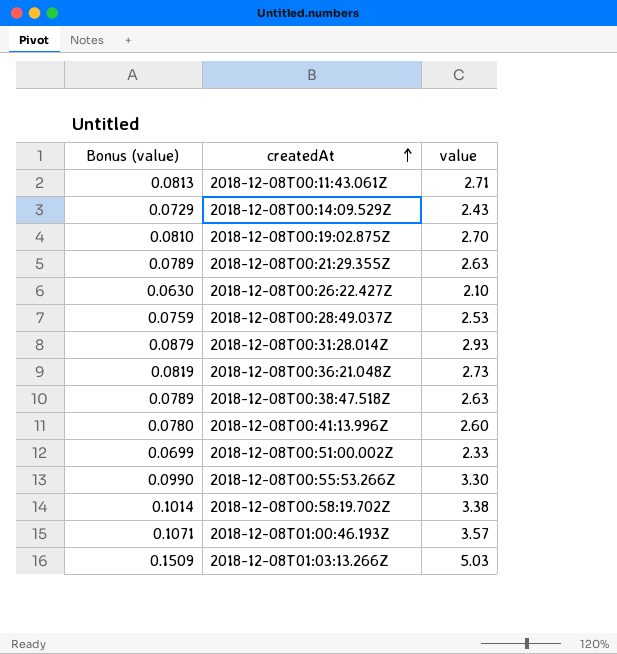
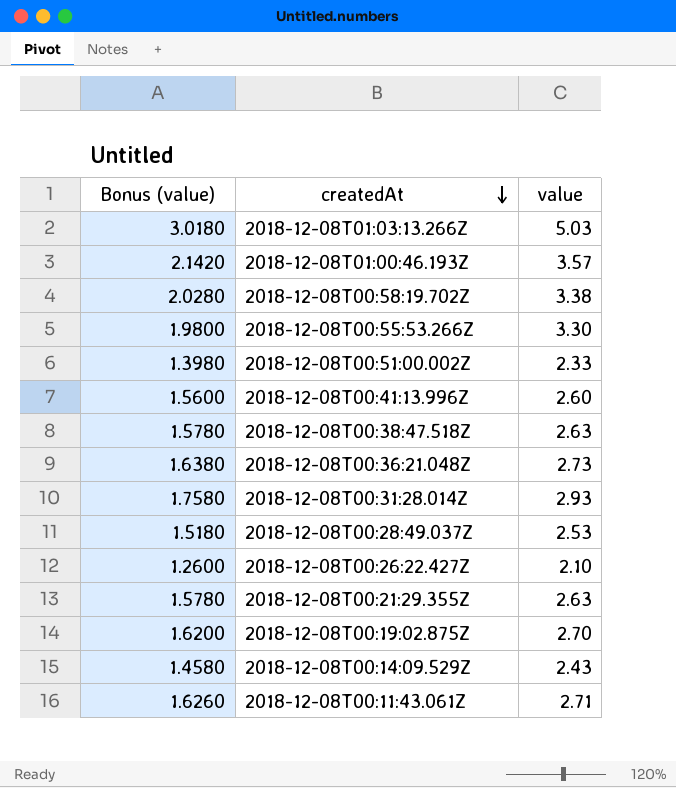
row order: createdAt ascending -> createdAt descending
column Bonus (value) | formula: [value] * 0.03 -> [value] * 0.6

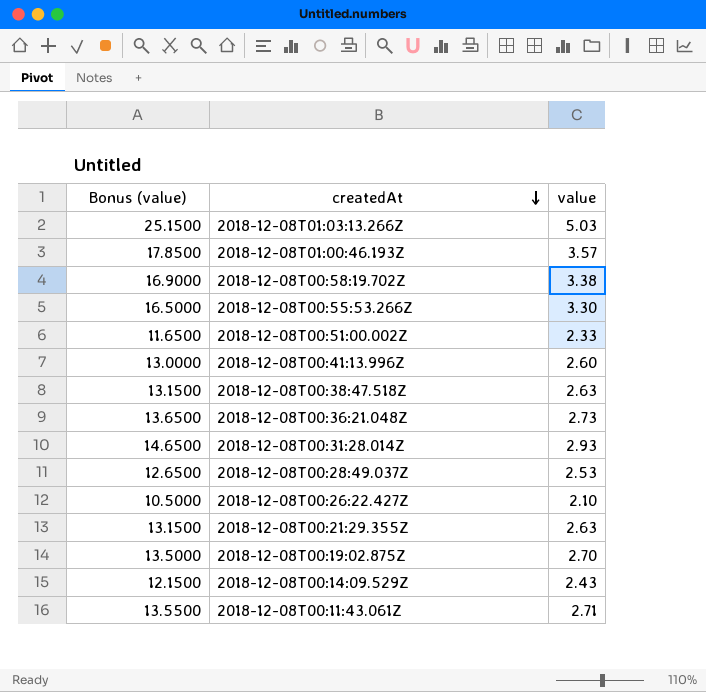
column Bonus (value) | formula: [value] * 0.6 -> [value] * 5

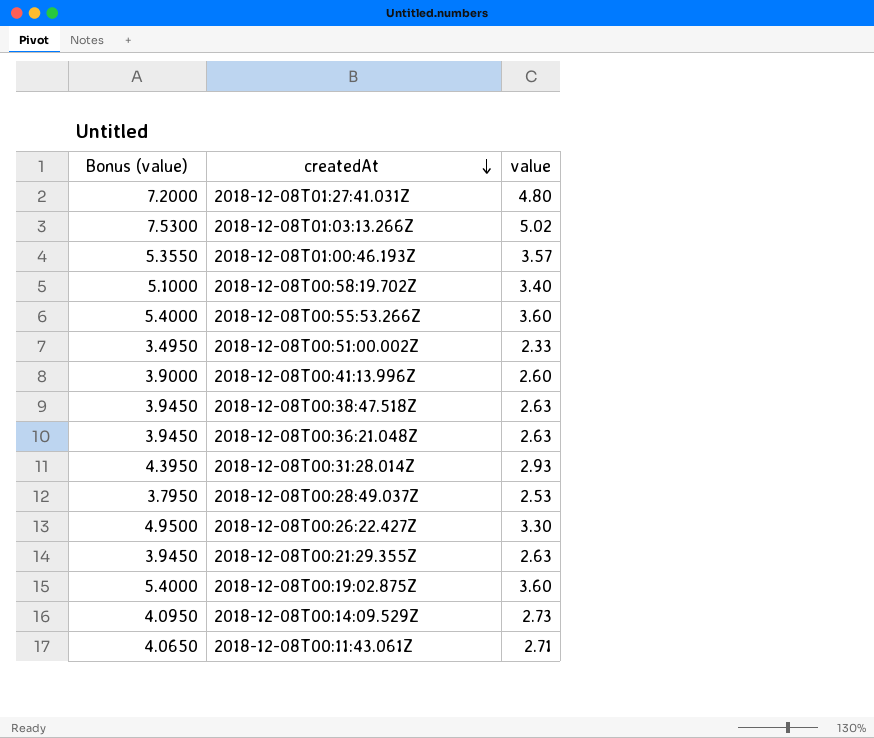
column Bonus (value) | formula: [value] * 5 -> [value] * 1.5
row 2018-12-08T01:27:41.031Z: none -> 7.2000 | 4.80
2018-12-08T01:03:13.266Z | value: 5.03 -> 5.02
2018-12-08T00:58:19.702Z | value: 3.38 -> 3.40
2018-12-08T00:55:53.266Z | value: 3.30 -> 3.60
2018-12-08T00:36:21.048Z | value: 2.73 -> 2.63
2018-12-08T00:26:22.427Z | value: 2.10 -> 3.30
2018-12-08T00:19:02.875Z | value: 2.70 -> 3.60
2018-12-08T00:14:09.529Z | value: 2.43 -> 2.73

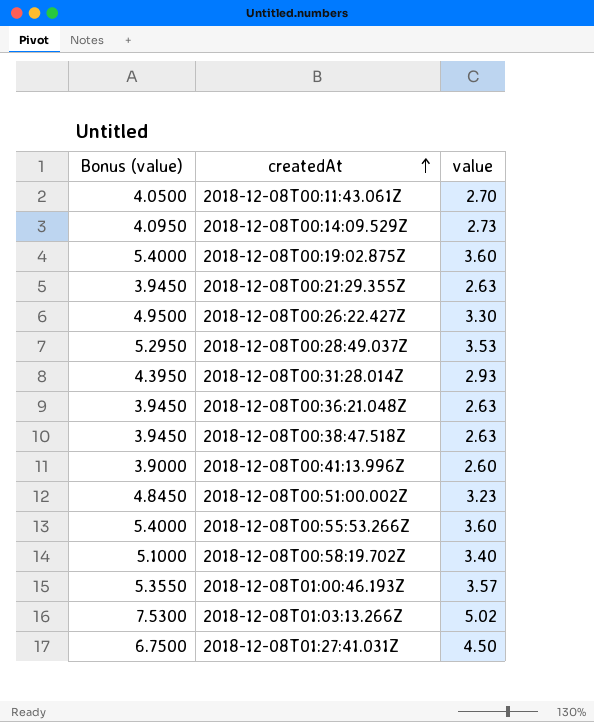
row order: createdAt descending -> createdAt ascending
2018-12-08T00:11:43.061Z | Bonus (value): 4.0650 -> 4.0500
2018-12-08T00:11:43.061Z | value: 2.71 -> 2.70
2018-12-08T00:28:49.037Z | Bonus (value): 3.7950 -> 5.2950
2018-12-08T00:28:49.037Z | value: 2.53 -> 3.53
2018-12-08T00:51:00.002Z | Bonus (value): 3.4950 -> 4.8450
2018-12-08T00:51:00.002Z | value: 2.33 -> 3.23
2018-12-08T01:27:41.031Z | Bonus (value): 7.2000 -> 6.7500
2018-12-08T01:27:41.031Z | value: 4.80 -> 4.50

